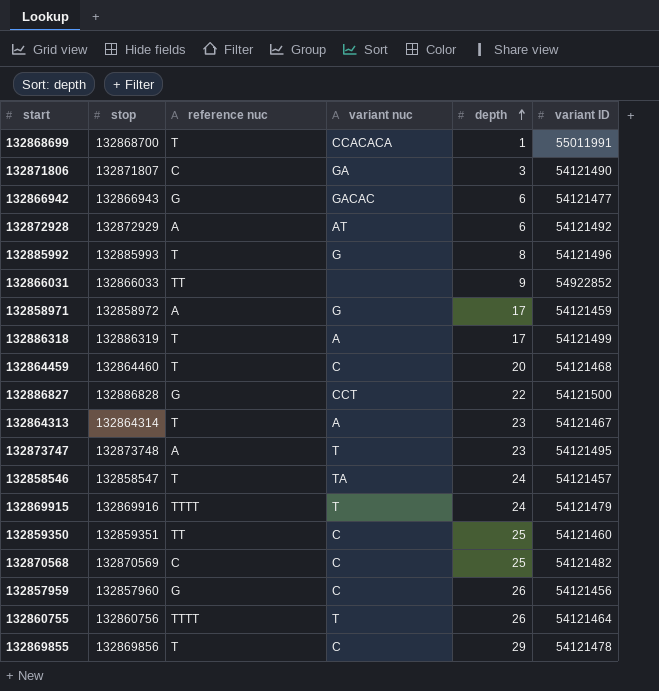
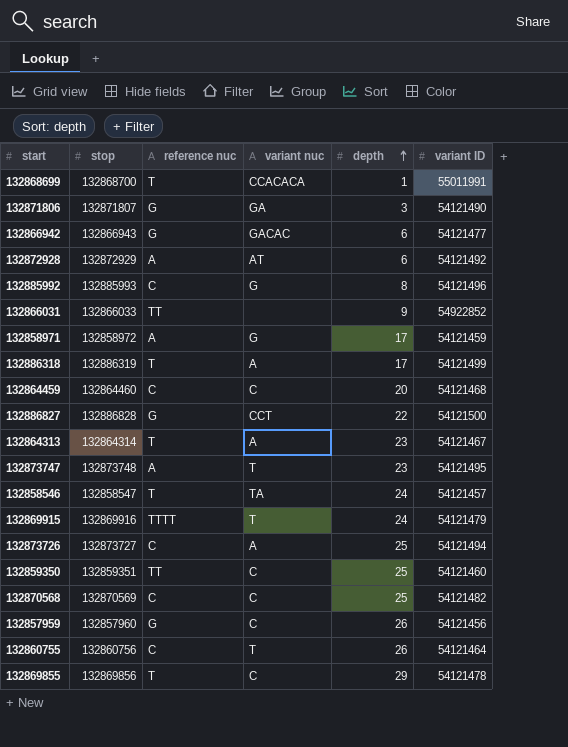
132871806 | reference nuc: C -> G
132885992 | reference nuc: T -> C
132864459 | reference nuc: T -> C
row 132873726: none -> 132873727 | C | A | 25 | 54121494
132860755 | reference nuc: TTTT -> C

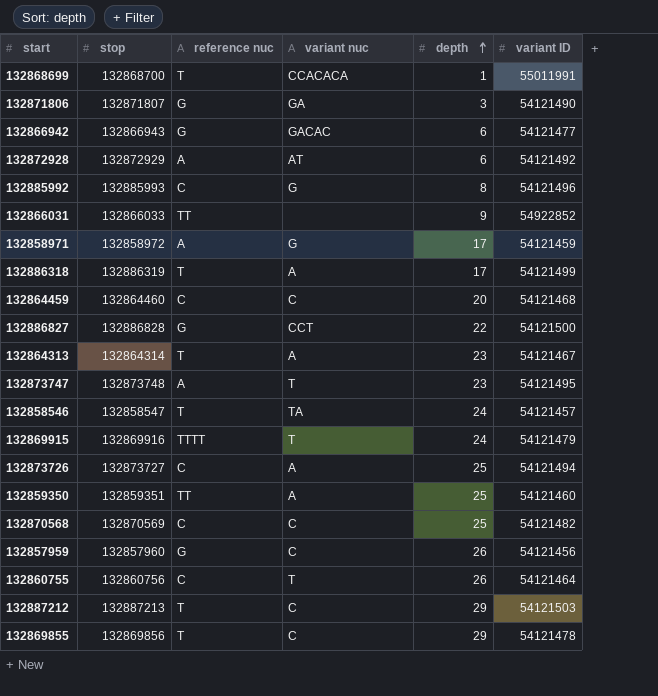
132859350 | variant nuc: C -> A
row 132887212: none -> 132887213 | T | C | 29 | 54121503

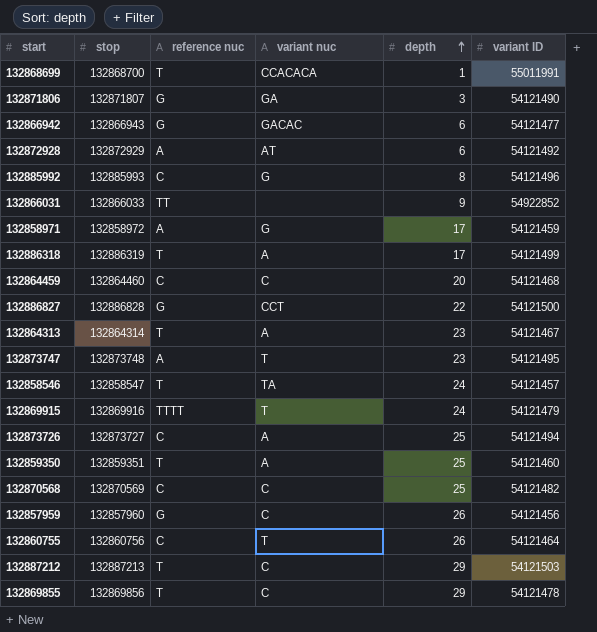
132859350 | reference nuc: TT -> T

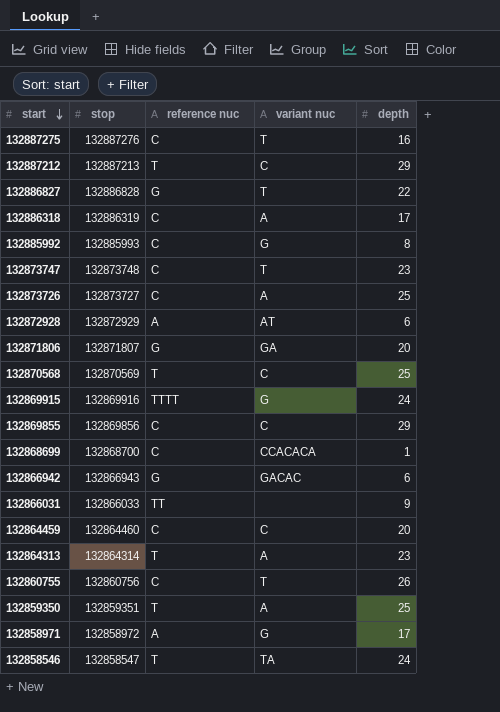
row order: depth ascending -> start descending
column variant ID | position: 6 -> none
row 132857959: 132857960 | G | C | 26 | 54121456 -> none
row 132887275: none -> 132887276 | C | T | 16
132886827 | variant nuc: CCT -> T
132886318 | reference nuc: T -> C
132873747 | reference nuc: A -> C
132871806 | depth: 3 -> 20
132870568 | reference nuc: C -> T
132869915 | variant nuc: T -> G
132869855 | reference nuc: T -> C
132868699 | reference nuc: T -> C

